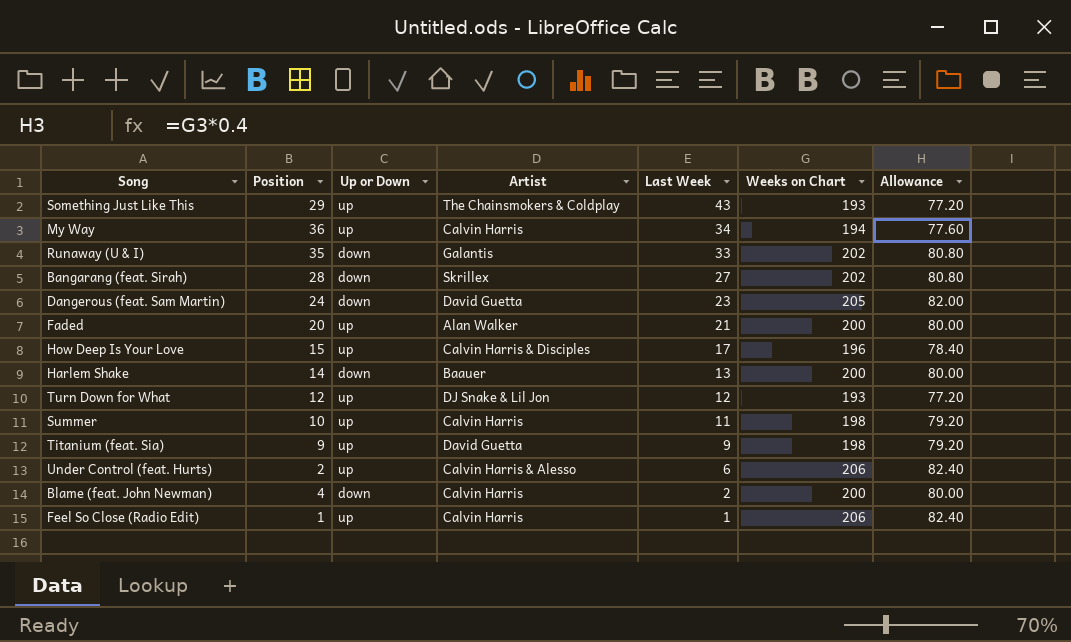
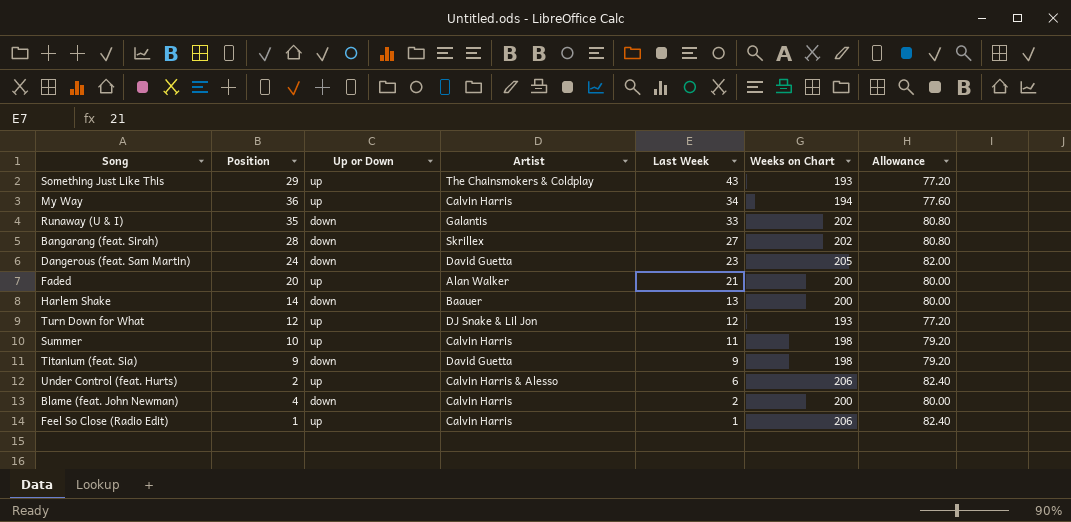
row How Deep Is Your Love: 15 | up | Calvin Harris & Disciples | 17 | 196 | 78.40 -> none
Titanium (feat. Sia) | Up or Down: up -> down

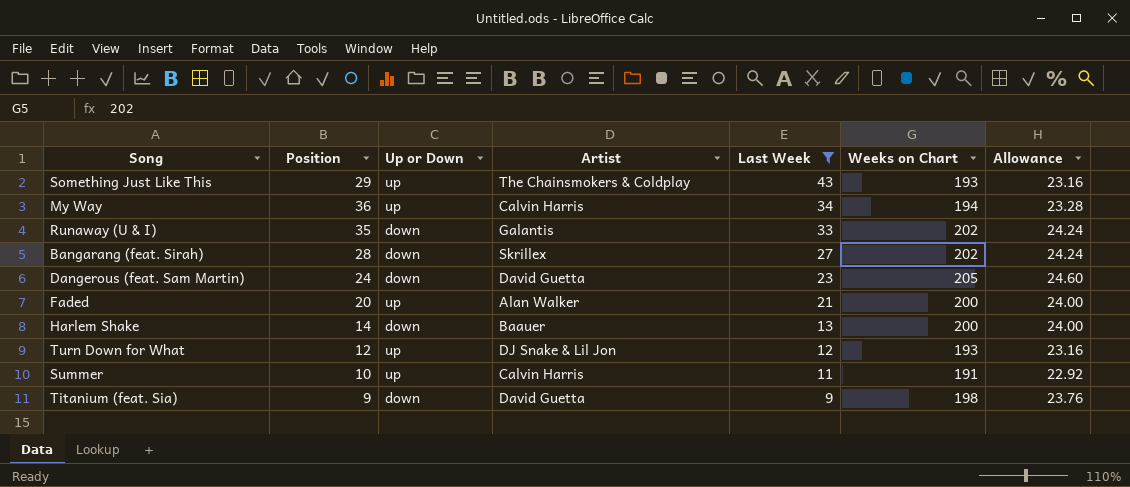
filter: none -> Last Week >= 9
column Allowance | formula: [Weeks on Chart] * 0.4 -> [Weeks on Chart] * 0.12
Summer | Weeks on Chart: 198 -> 191

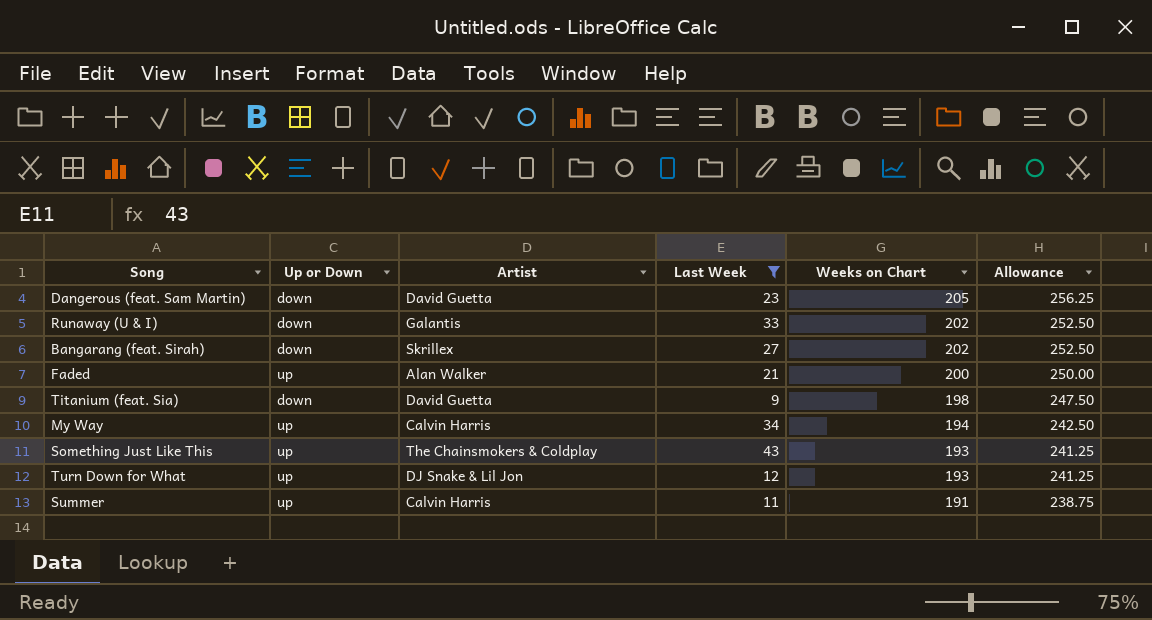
row order: Last Week descending -> Weeks on Chart descending
column Position | position: 2 -> none
column Allowance | formula: [Weeks on Chart] * 0.12 -> [Weeks on Chart] * 1.25
row Harlem Shake: 14 | down | Baauer | 13 | 200 | 24.00 -> none

